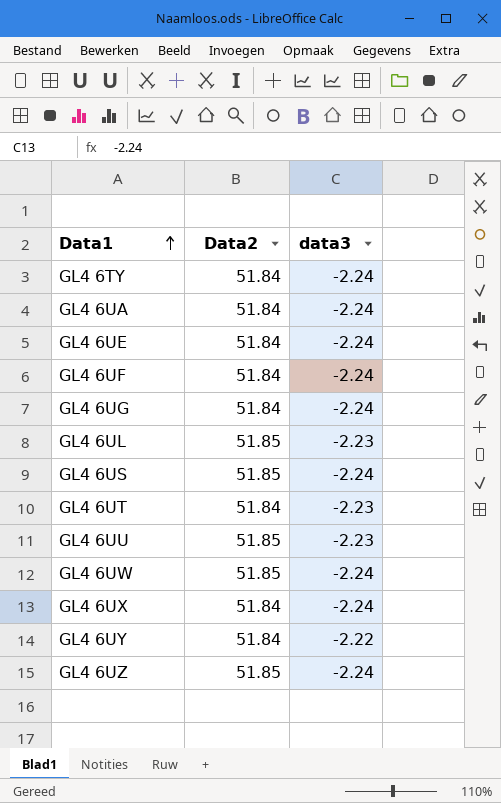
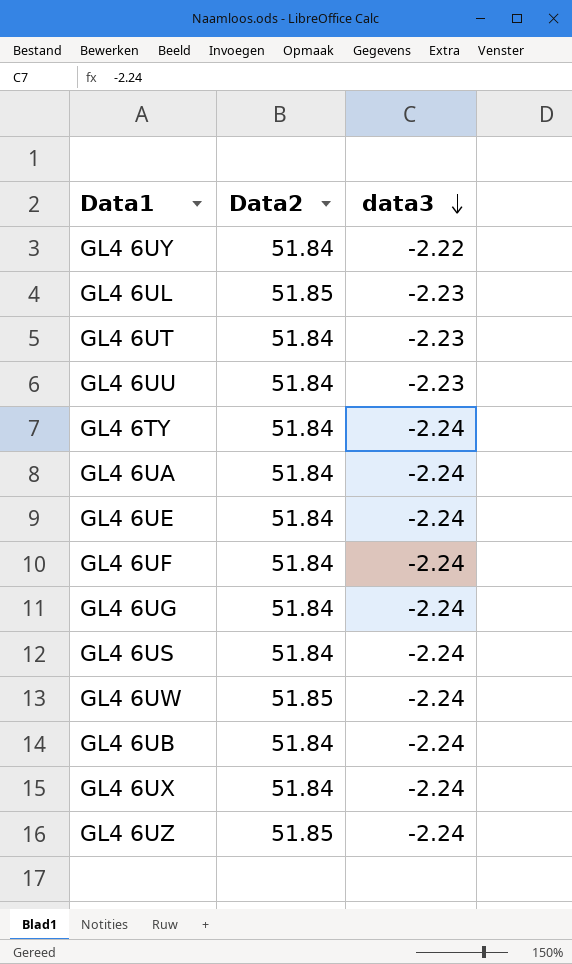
row order: Data1 ascending -> data3 descending
GL4 6UU | Data2: 51.85 -> 51.84
GL4 6US | Data2: 51.85 -> 51.84
row GL4 6UB: none -> 51.84 | -2.24

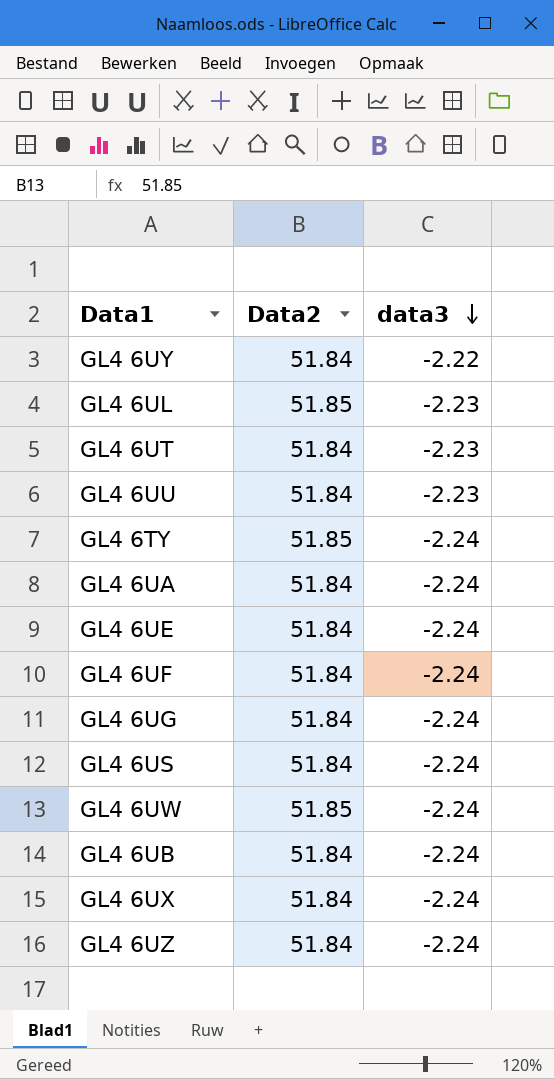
GL4 6TY | Data2: 51.84 -> 51.85
GL4 6UZ | Data2: 51.85 -> 51.84

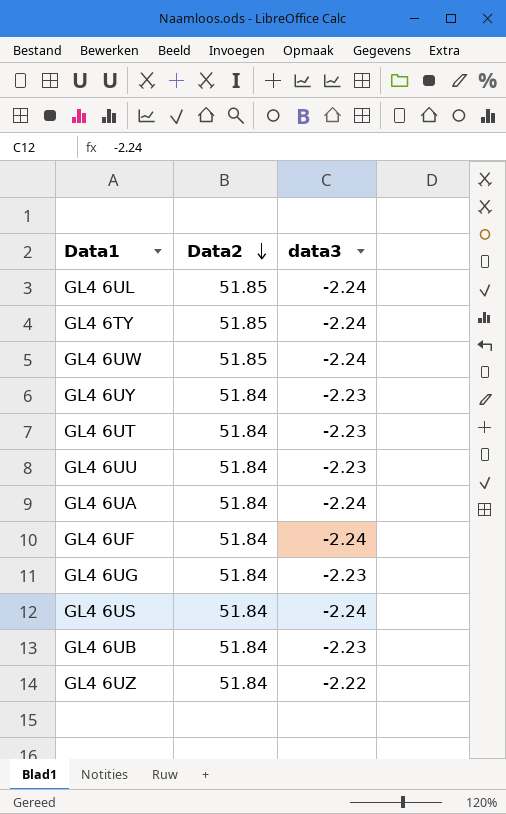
row order: data3 descending -> Data2 descending
row GL4 6UE: 51.84 | -2.24 -> none
row GL4 6UX: 51.84 | -2.24 -> none
GL4 6UL | data3: -2.23 -> -2.24
GL4 6UY | data3: -2.22 -> -2.23
GL4 6UG | data3: -2.24 -> -2.23
GL4 6UB | data3: -2.24 -> -2.23
GL4 6UZ | data3: -2.24 -> -2.22

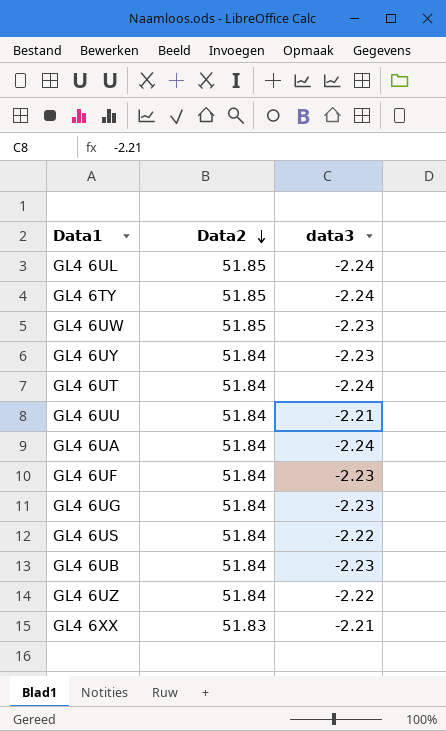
GL4 6UW | data3: -2.24 -> -2.23
GL4 6UT | data3: -2.23 -> -2.24
GL4 6UU | data3: -2.23 -> -2.21
GL4 6UF | data3: -2.24 -> -2.23
GL4 6US | data3: -2.24 -> -2.22
row GL4 6XX: none -> 51.83 | -2.21

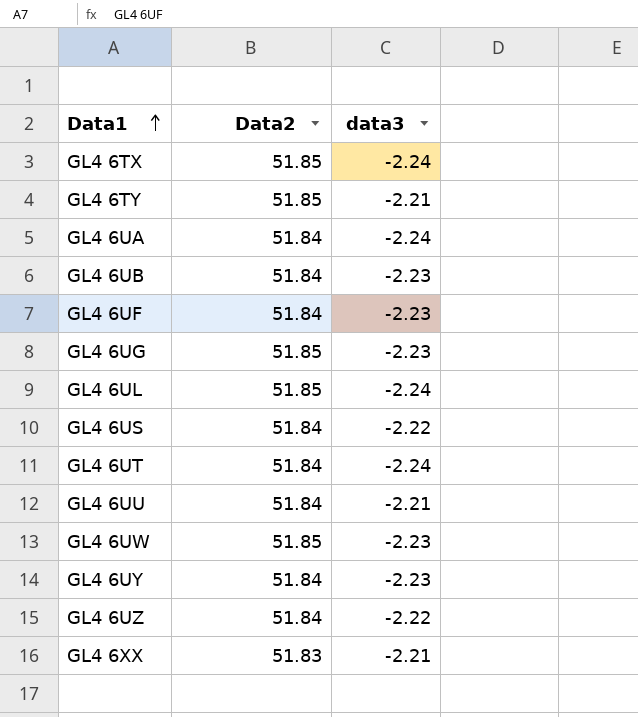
row order: Data2 descending -> Data1 ascending
row GL4 6TX: none -> 51.85 | -2.24
GL4 6TY | data3: -2.24 -> -2.21
GL4 6UG | Data2: 51.84 -> 51.85

